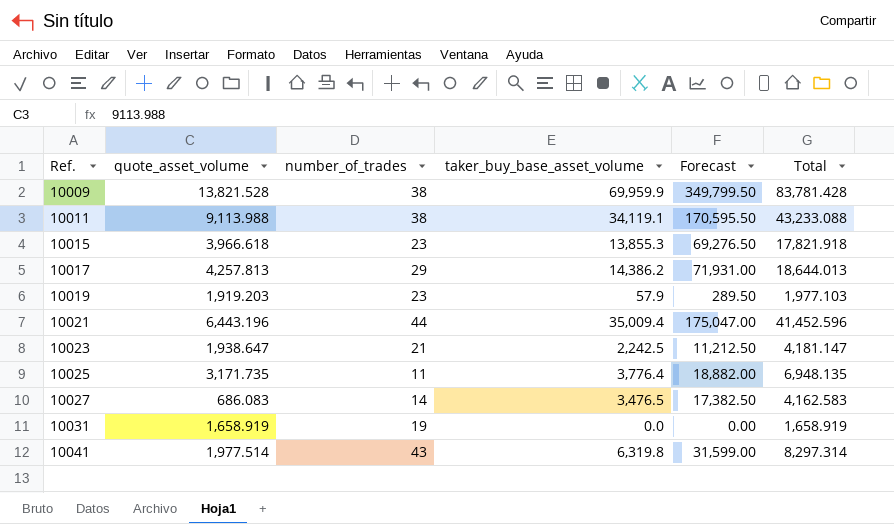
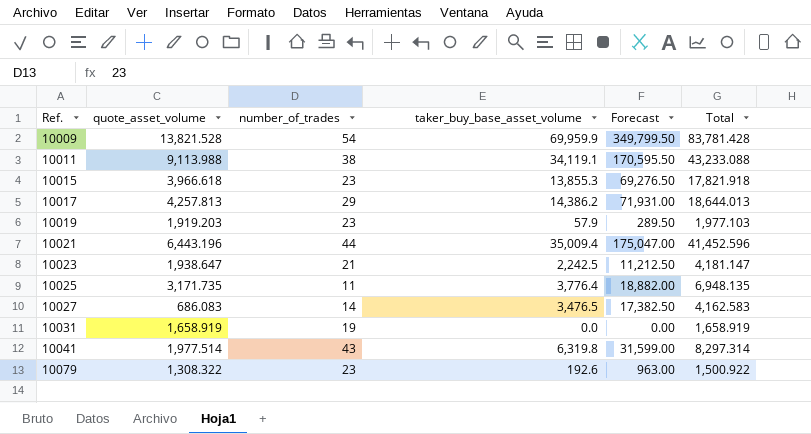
10009 | number_of_trades: 38 -> 54
row 10079: none -> 1,308.322 | 23 | 192.6 | 963.00 | 1,500.922

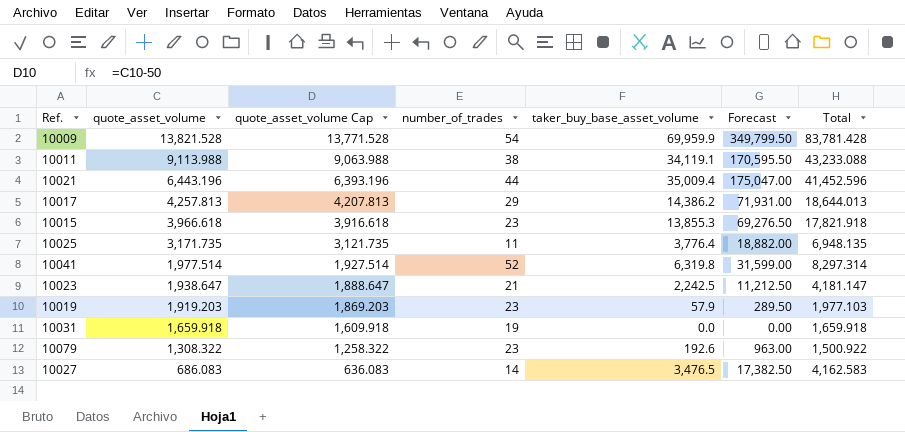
row order: Ref. ascending -> quote_asset_volume descending
column quote_asset_volume Cap | formula: none -> [quote_asset_volume] - 50
10041 | number_of_trades: 43 -> 52
10031 | quote_asset_volume: 1,658.919 -> 1,659.918
10031 | Total: 1,658.919 -> 1,659.918

